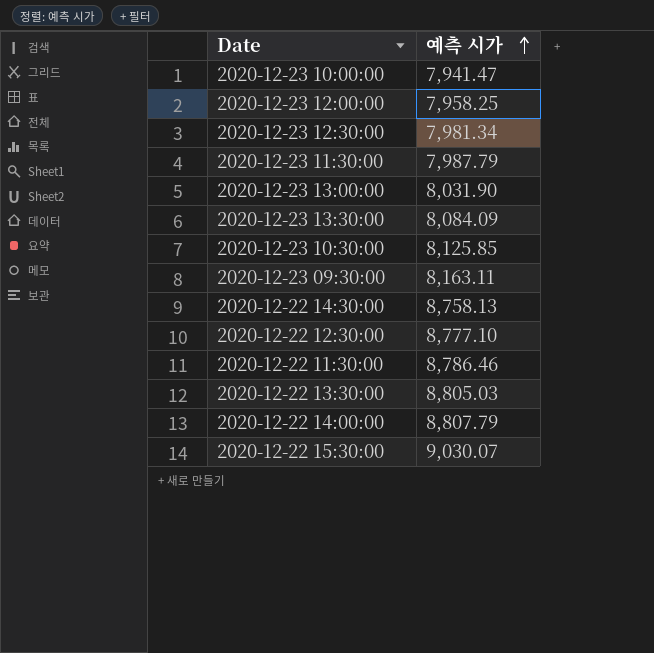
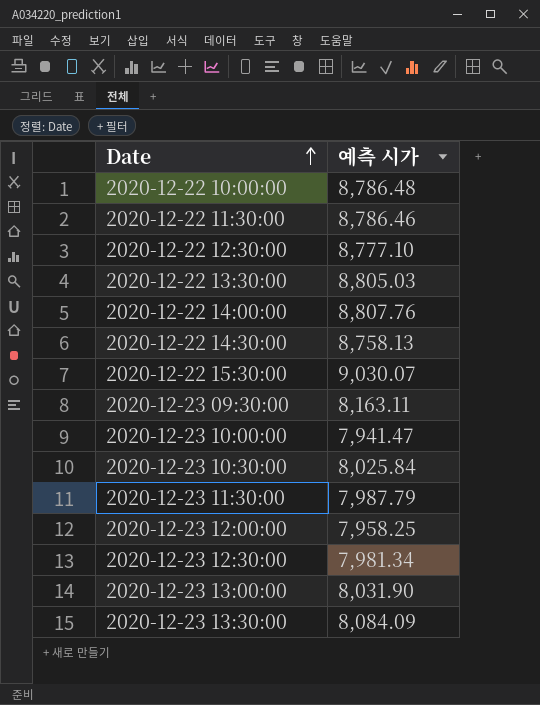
row order: 예측 시가 ascending -> Date ascending
row 2020-12-22 10:00:00: none -> 8,786.48
2020-12-22 14:00:00 | 예측 시가: 8,807.79 -> 8,807.76
2020-12-23 10:30:00 | 예측 시가: 8,125.85 -> 8,025.84

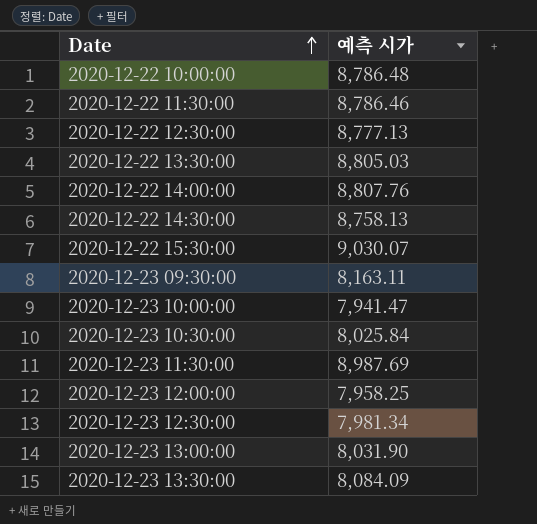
2020-12-22 12:30:00 | 예측 시가: 8,777.10 -> 8,777.13
2020-12-23 11:30:00 | 예측 시가: 7,987.79 -> 8,987.69

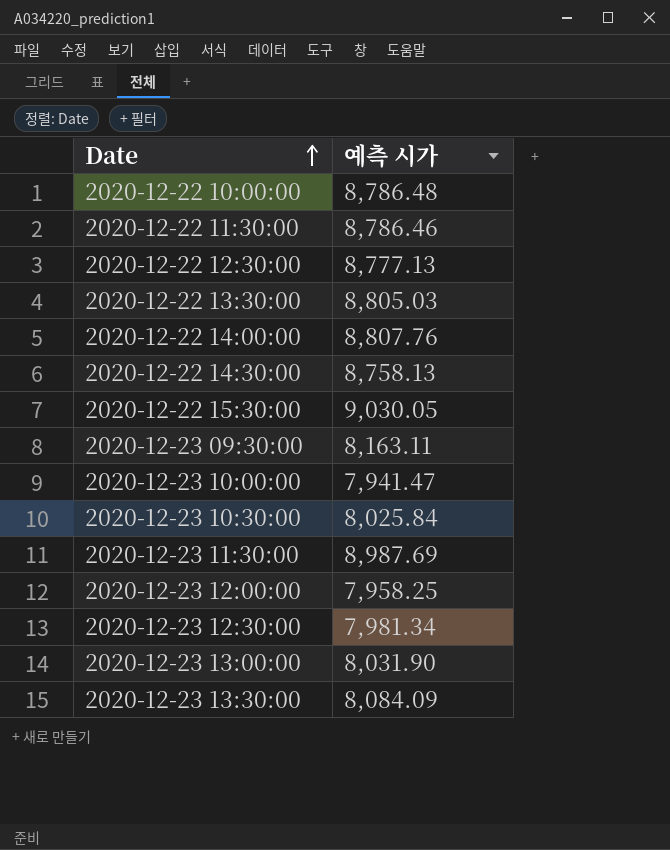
2020-12-22 15:30:00 | 예측 시가: 9,030.07 -> 9,030.05

